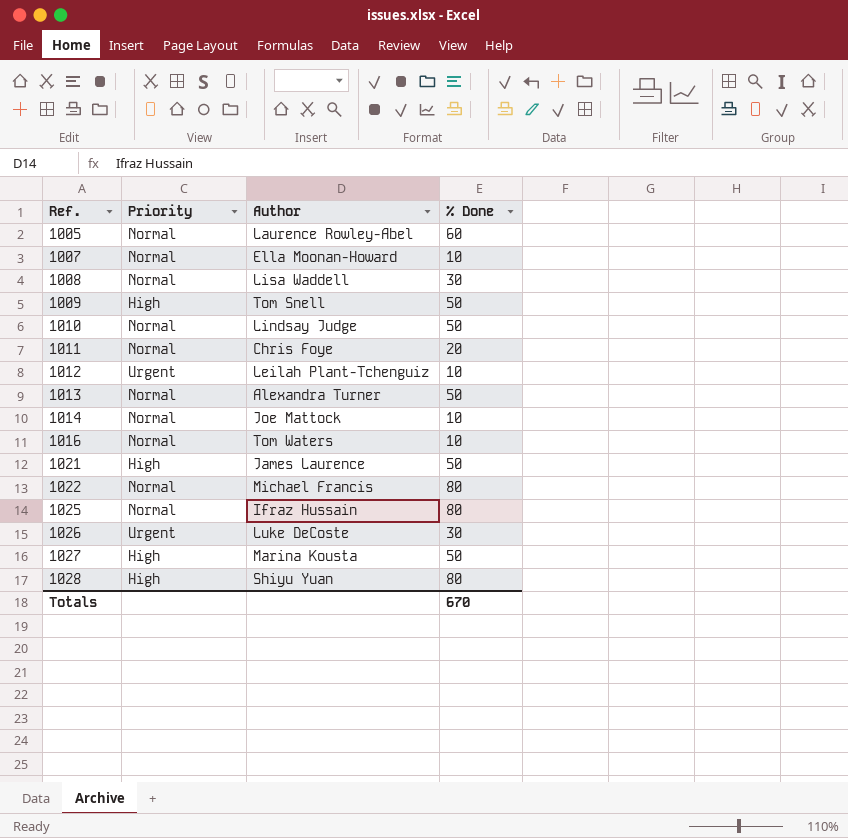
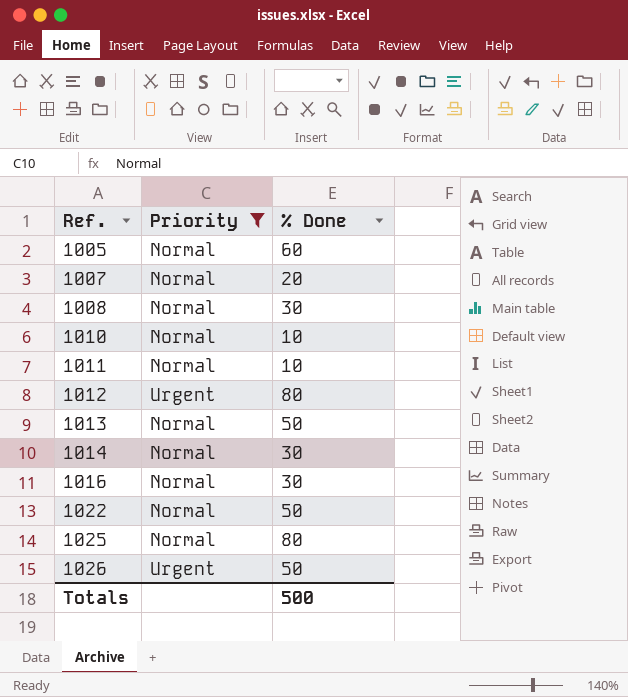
filter: none -> Priority != High
column Author | position: 3 -> none
1007 | % Done: 10 -> 20
1010 | % Done: 50 -> 10
1011 | % Done: 20 -> 10
1012 | % Done: 10 -> 80
1014 | % Done: 10 -> 30
1016 | % Done: 10 -> 30
1022 | % Done: 80 -> 50
1026 | % Done: 30 -> 50
Totals | % Done: 670 -> 500

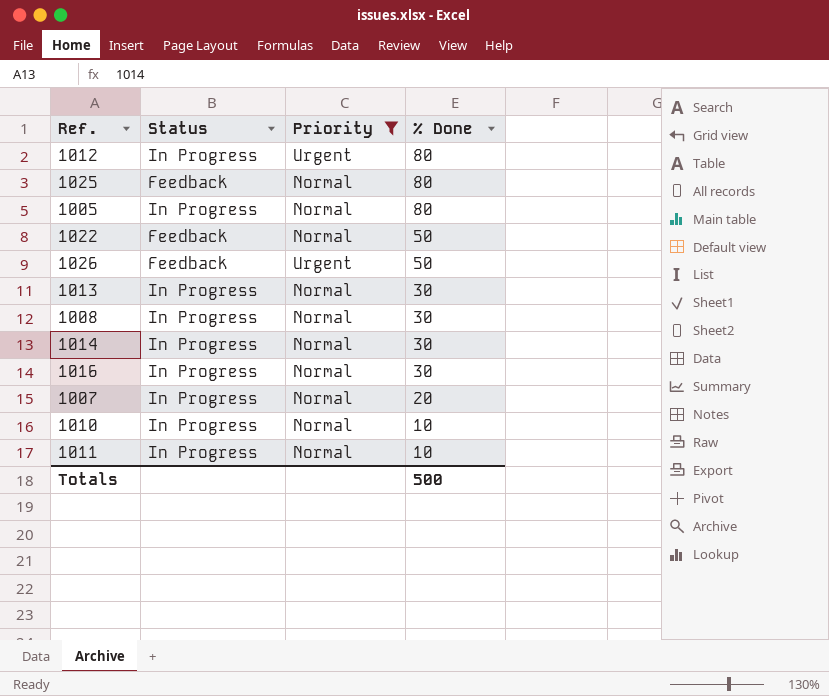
row order: Ref. ascending -> % Done descending
column Status | position: none -> 2
1005 | % Done: 60 -> 80
1013 | % Done: 50 -> 30

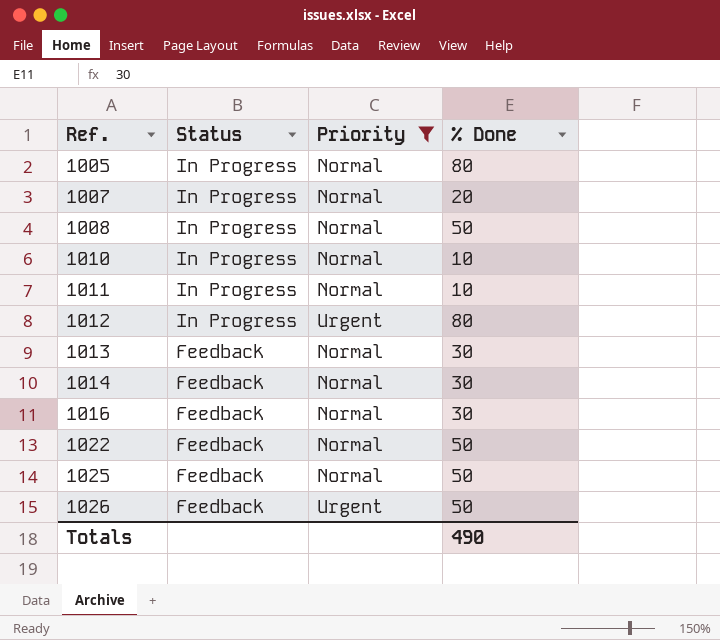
row order: % Done descending -> Ref. ascending
1008 | % Done: 30 -> 50
1013 | Status: In Progress -> Feedback
1014 | Status: In Progress -> Feedback
1016 | Status: In Progress -> Feedback
1025 | % Done: 80 -> 50
Totals | % Done: 500 -> 490

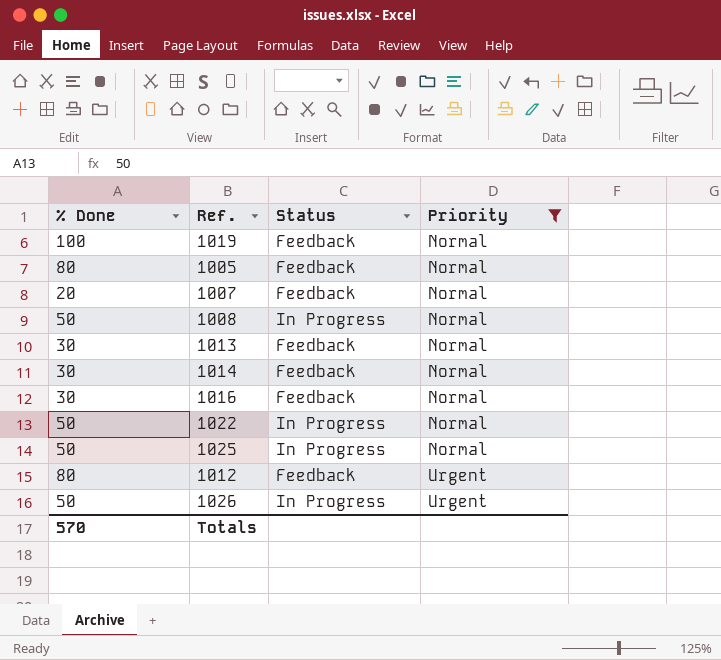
row order: Ref. ascending -> Priority ascending
column % Done | position: 4 -> 1
row 1010: In Progress | Normal | 10 -> none
row 1011: In Progress | Normal | 10 -> none
row 1019: none -> 100 | Feedback | Normal
1005 | Status: In Progress -> Feedback
1007 | Status: In Progress -> Feedback
1022 | Status: Feedback -> In Progress
1025 | Status: Feedback -> In Progress
1012 | Status: In Progress -> Feedback
1026 | Status: Feedback -> In Progress
Totals | % Done: 490 -> 570

